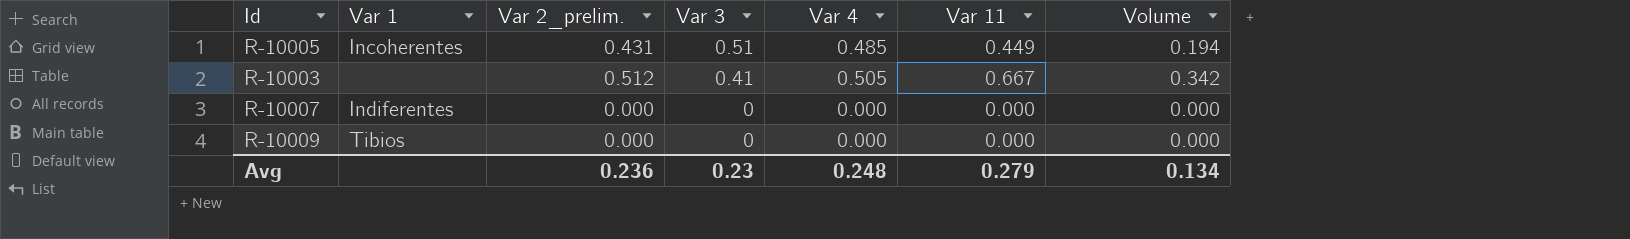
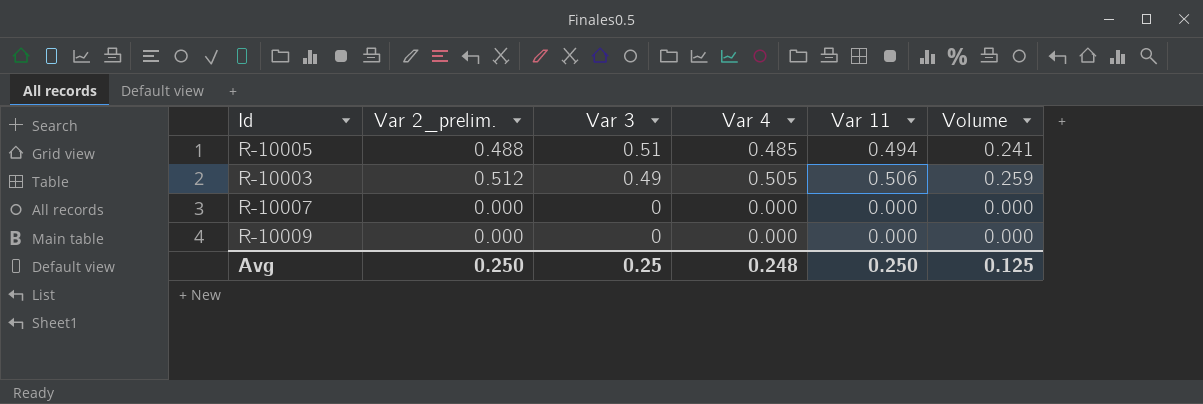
column Var 1 | position: 2 -> none
R-10005 | Var 2_prelim.: 0.431 -> 0.488
R-10005 | Var 11: 0.449 -> 0.494
R-10005 | Volume: 0.194 -> 0.241
R-10003 | Var 3: 0.41 -> 0.49
R-10003 | Var 11: 0.667 -> 0.506
R-10003 | Volume: 0.342 -> 0.259
Avg | Var 2_prelim.: 0.236 -> 0.250
Avg | Var 3: 0.23 -> 0.25
Avg | Var 11: 0.279 -> 0.250
Avg | Volume: 0.134 -> 0.125

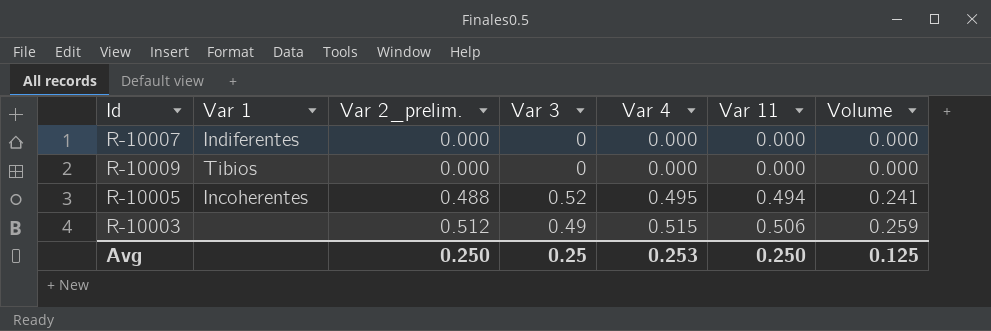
row order: Var 3 descending -> Var 2_prelim. ascending
column Var 1 | position: none -> 2
R-10005 | Var 3: 0.51 -> 0.52
R-10005 | Var 4: 0.485 -> 0.495
R-10003 | Var 4: 0.505 -> 0.515
Avg | Var 4: 0.248 -> 0.253

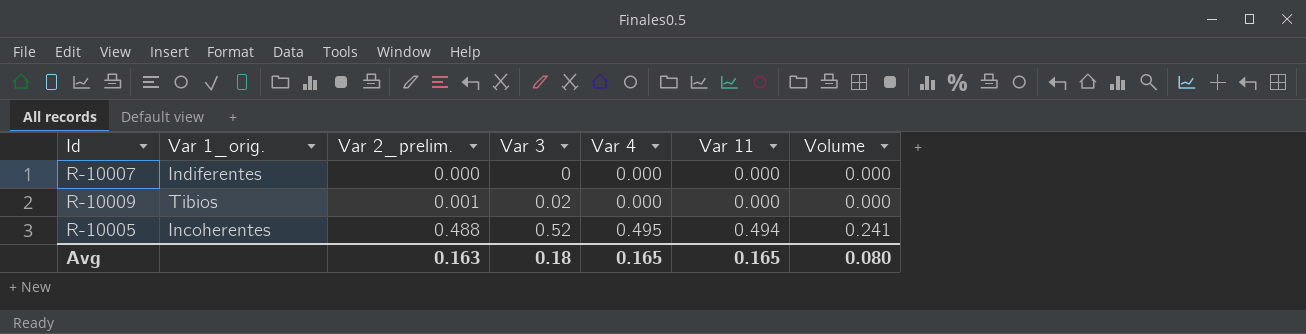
column name: Var 1 -> Var 1_orig.
row R-10003: none | 0.512 | 0.49 | 0.515 | 0.506 | 0.259 -> none
R-10009 | Var 2_prelim.: 0.000 -> 0.001
R-10009 | Var 3: 0 -> 0.02
Avg | Var 2_prelim.: 0.250 -> 0.163
Avg | Var 3: 0.25 -> 0.18
Avg | Var 4: 0.253 -> 0.165
Avg | Var 11: 0.250 -> 0.165
Avg | Volume: 0.125 -> 0.080

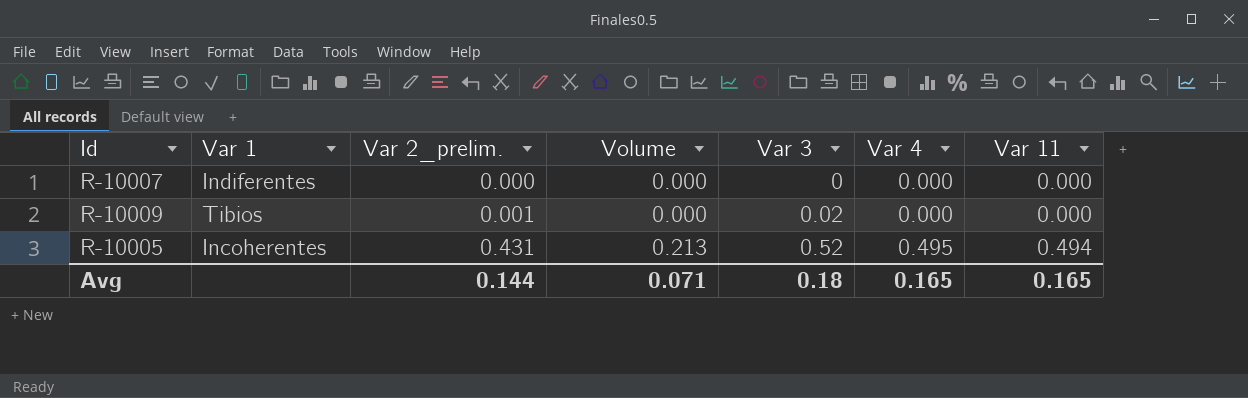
column name: Var 1_orig. -> Var 1
column Volume | position: 7 -> 4
R-10005 | Var 2_prelim.: 0.488 -> 0.431
R-10005 | Volume: 0.241 -> 0.213
Avg | Var 2_prelim.: 0.163 -> 0.144
Avg | Volume: 0.080 -> 0.071

